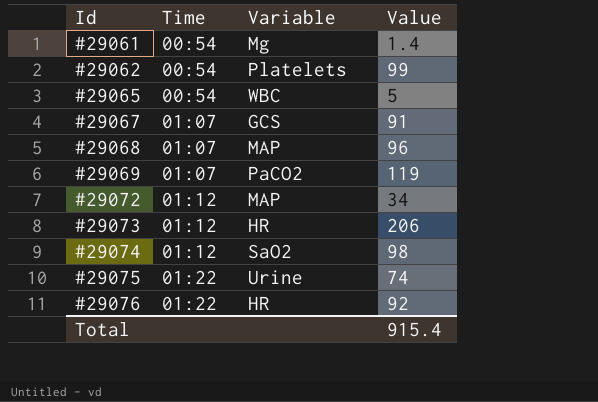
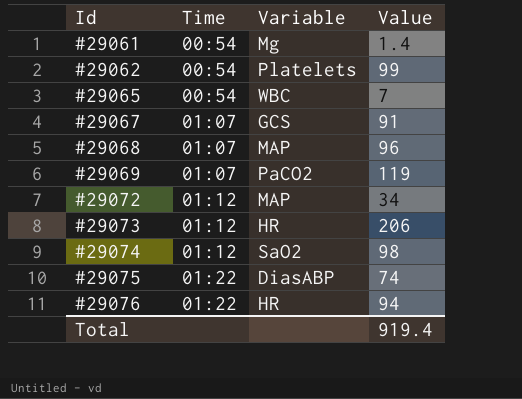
#29065 | Value: 5 -> 7
#29075 | Variable: Urine -> DiasABP
#29076 | Value: 92 -> 94
Total | Value: 915.4 -> 919.4

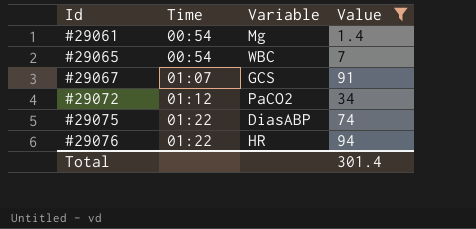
filter: none -> Value <= 94
#29072 | Variable: MAP -> PaCO2
Total | Value: 919.4 -> 301.4

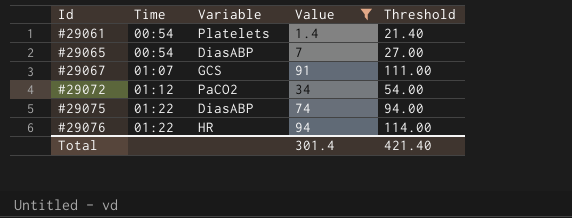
column Threshold | formula: none -> [Value] + 20
#29061 | Variable: Mg -> Platelets
#29065 | Variable: WBC -> DiasABP

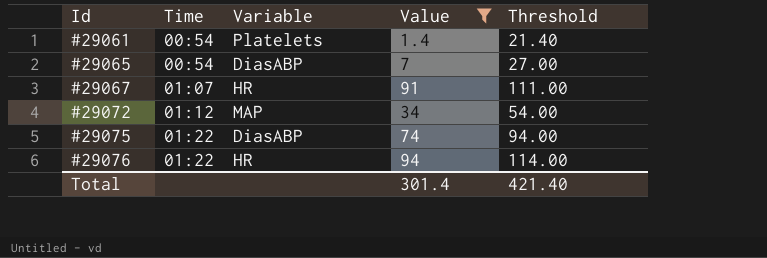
#29067 | Variable: GCS -> HR
#29072 | Variable: PaCO2 -> MAP

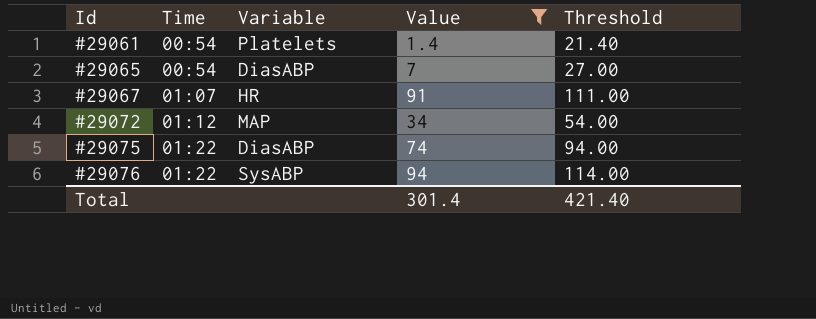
#29076 | Variable: HR -> SysABP

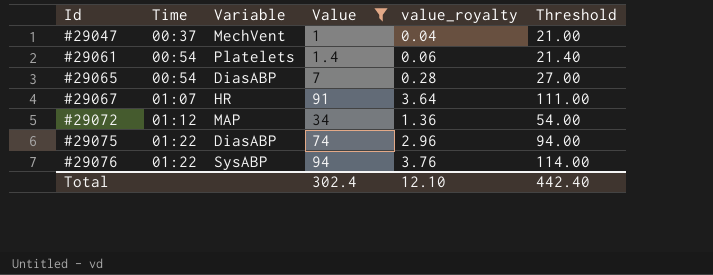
column value_royalty | formula: none -> [Value] * 0.04
row #29047: none -> 00:37 | MechVent | 1 | 0.04 | 21.00
Total | Value: 301.4 -> 302.4
Total | Threshold: 421.40 -> 442.40

